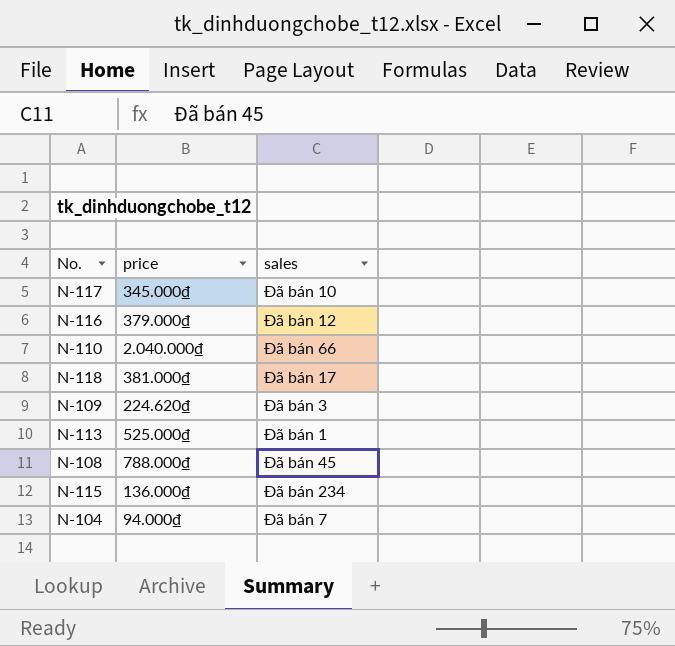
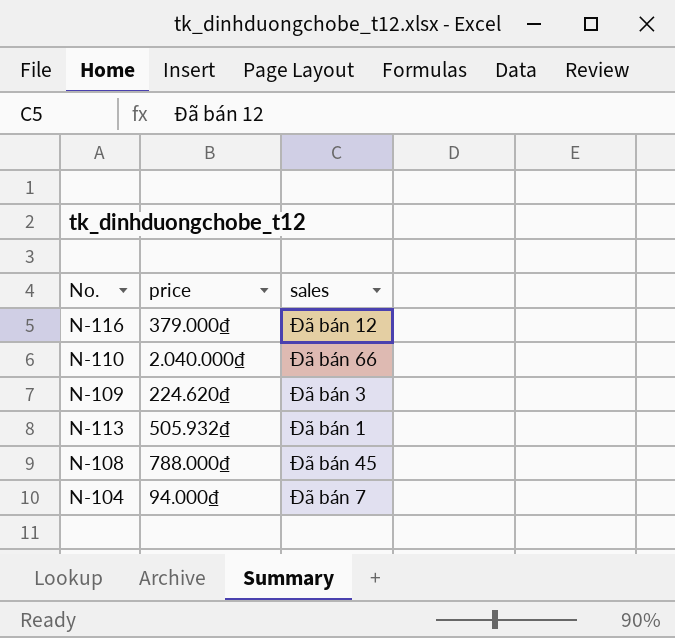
row N-117: 345.000₫ | Đã bán 10 -> none
row N-118: 381.000₫ | Đã bán 17 -> none
row N-115: 136.000₫ | Đã bán 234 -> none
N-113 | price: 525.000₫ -> 505.932₫

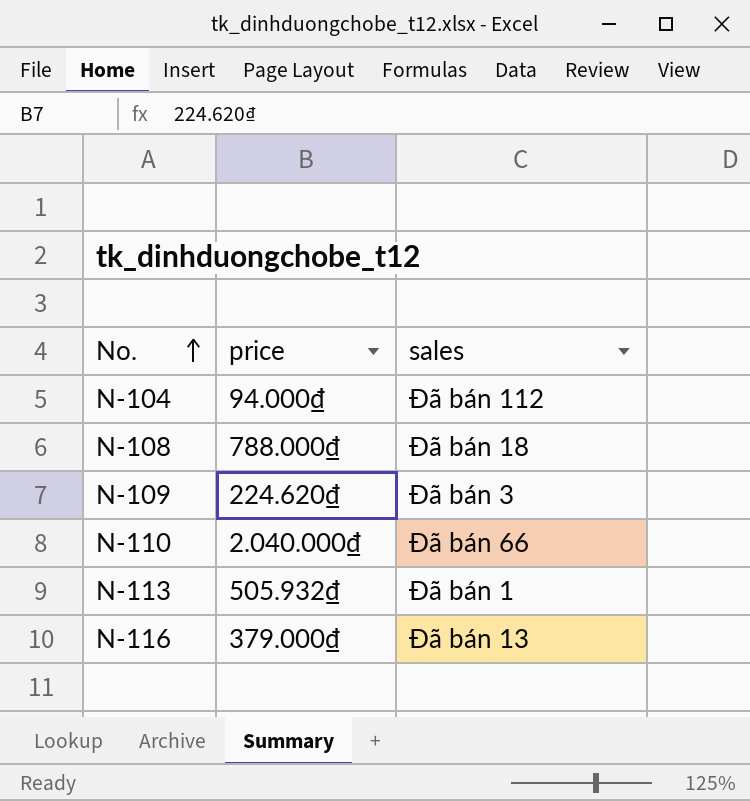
row order: none -> No. ascending
N-104 | sales: Đã bán 7 -> Đã bán 112
N-108 | sales: Đã bán 45 -> Đã bán 18
N-116 | sales: Đã bán 12 -> Đã bán 13

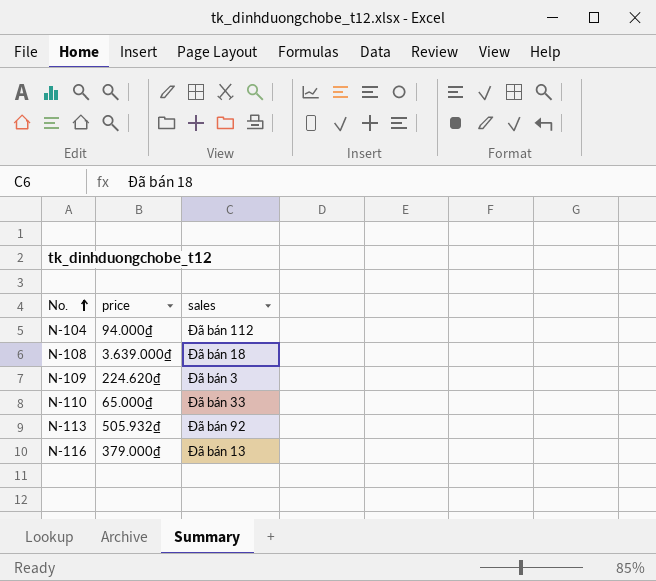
N-108 | price: 788.000₫ -> 3.639.000₫
N-110 | price: 2.040.000₫ -> 65.000₫
N-110 | sales: Đã bán 66 -> Đã bán 33
N-113 | sales: Đã bán 1 -> Đã bán 92

